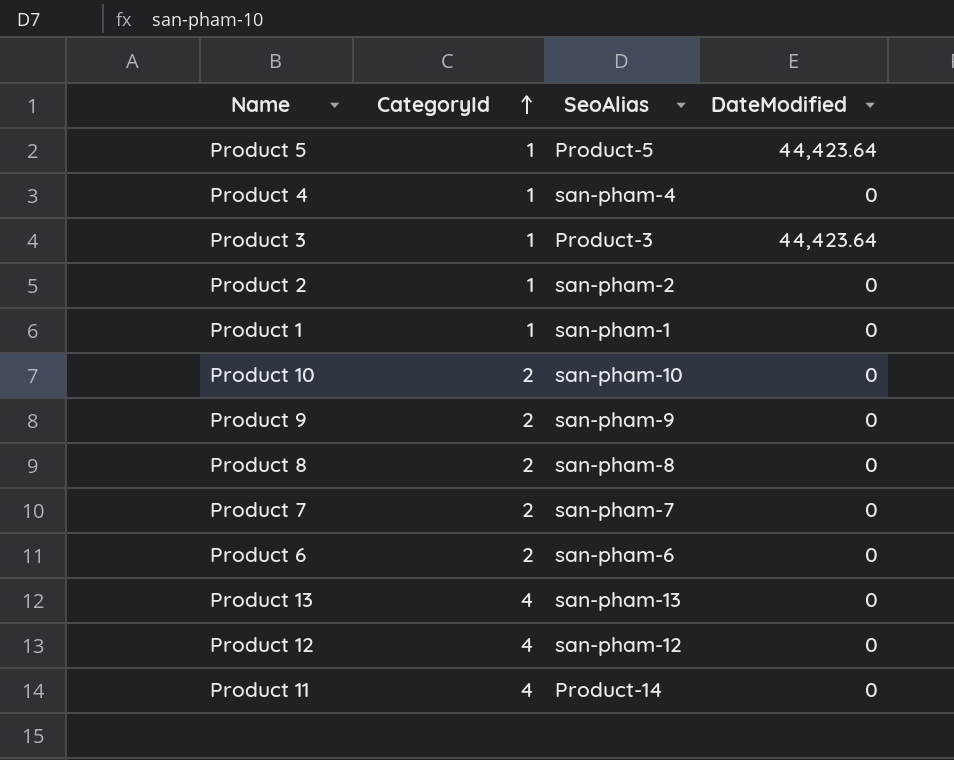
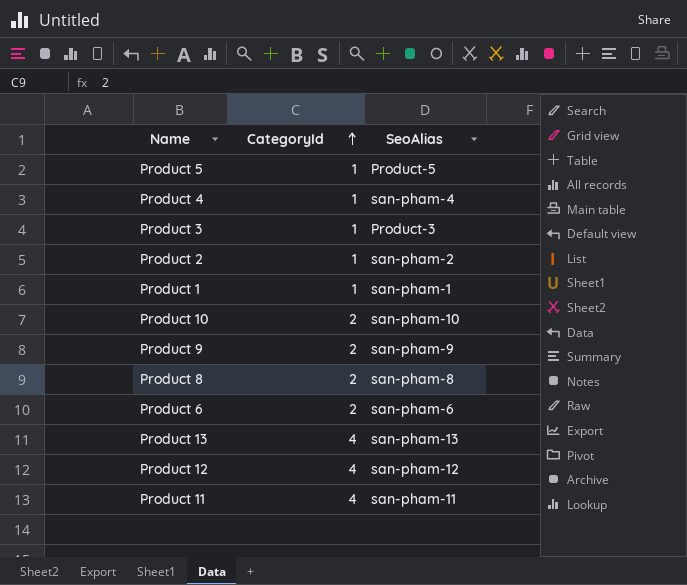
column DateModified | position: 4 -> none
row Product 7: 2 | san-pham-7 | 0 -> none
Product 11 | SeoAlias: Product-14 -> san-pham-11

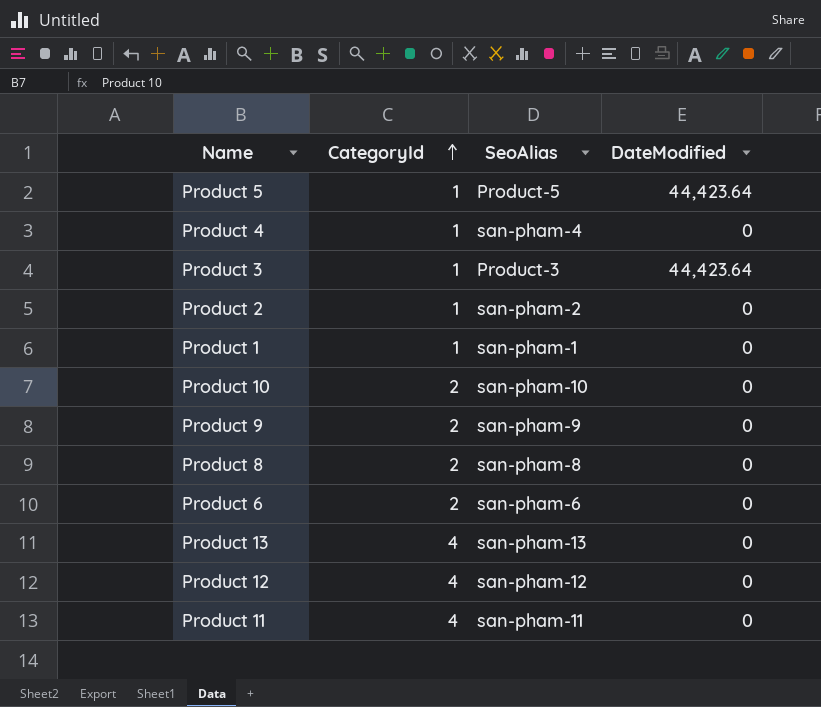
column DateModified | position: none -> 4

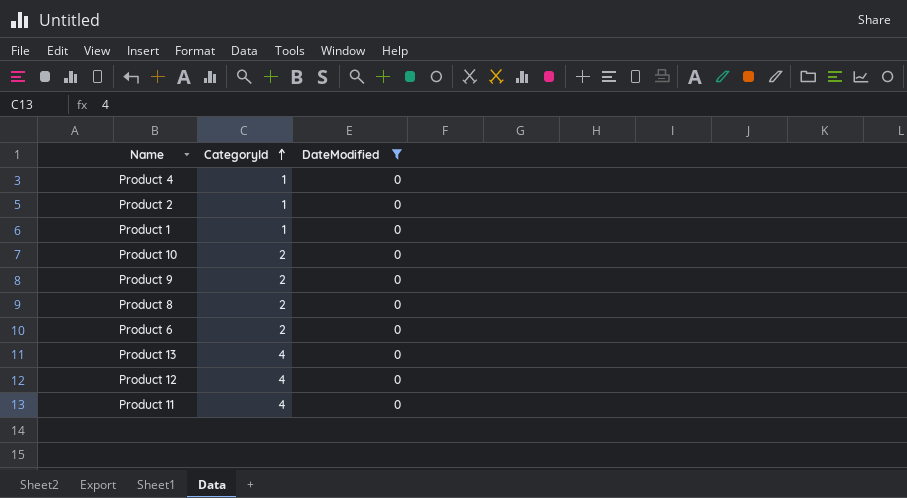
filter: none -> DateModified = 0
column SeoAlias | position: 3 -> none

